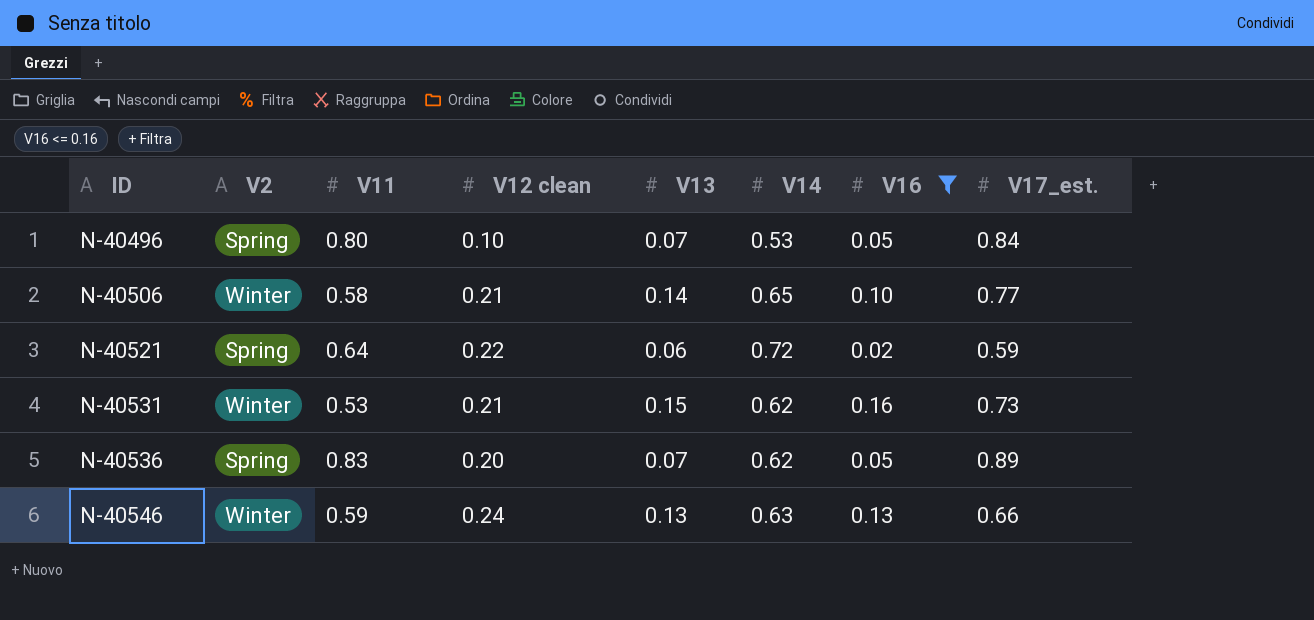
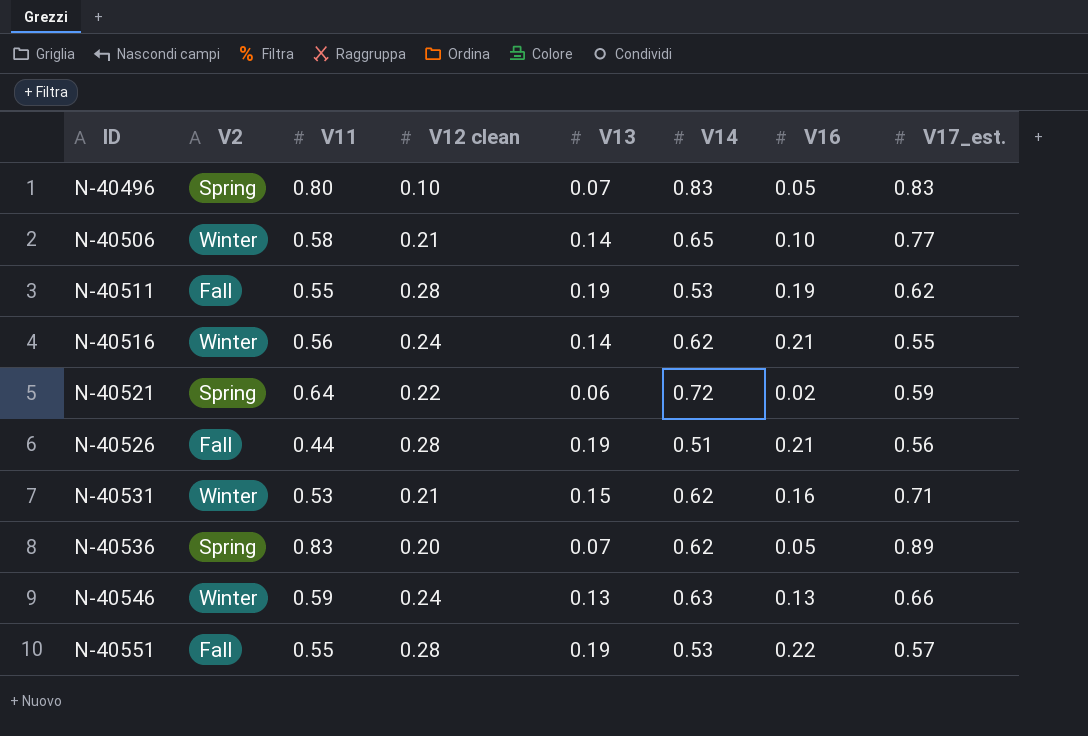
filter: V16 <= 0.16 -> none
N-40496 | V14: 0.53 -> 0.83
N-40496 | V17_est.: 0.84 -> 0.83
N-40531 | V17_est.: 0.73 -> 0.71

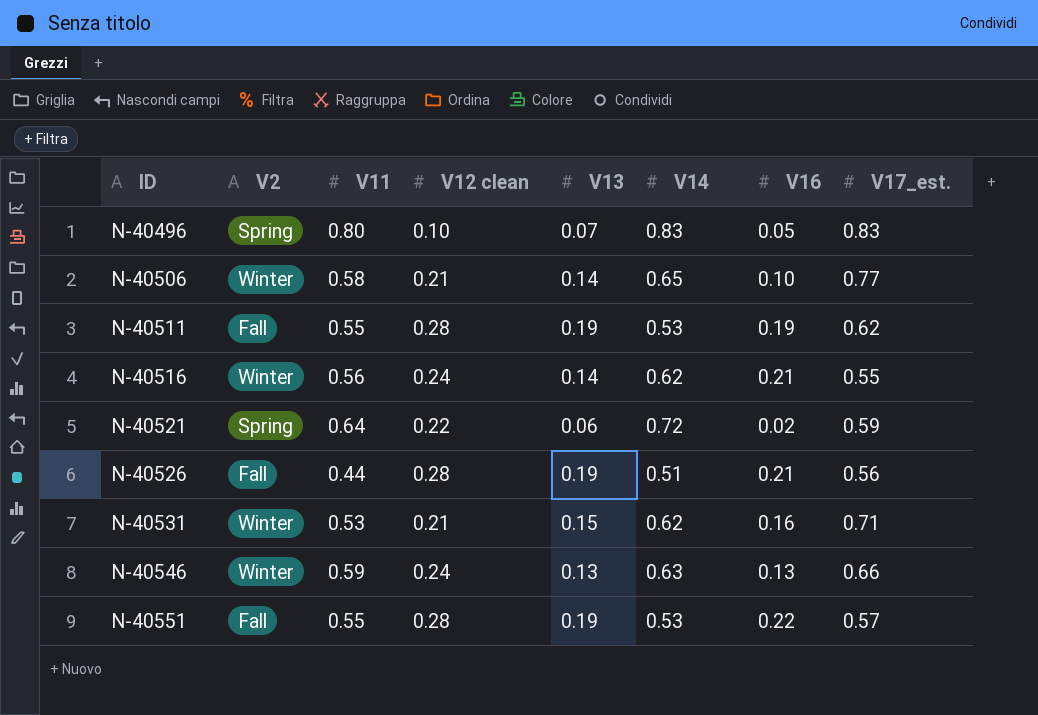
row N-40536: Spring | 0.83 | 0.20 | 0.07 | 0.62 | 0.05 | 0.89 -> none

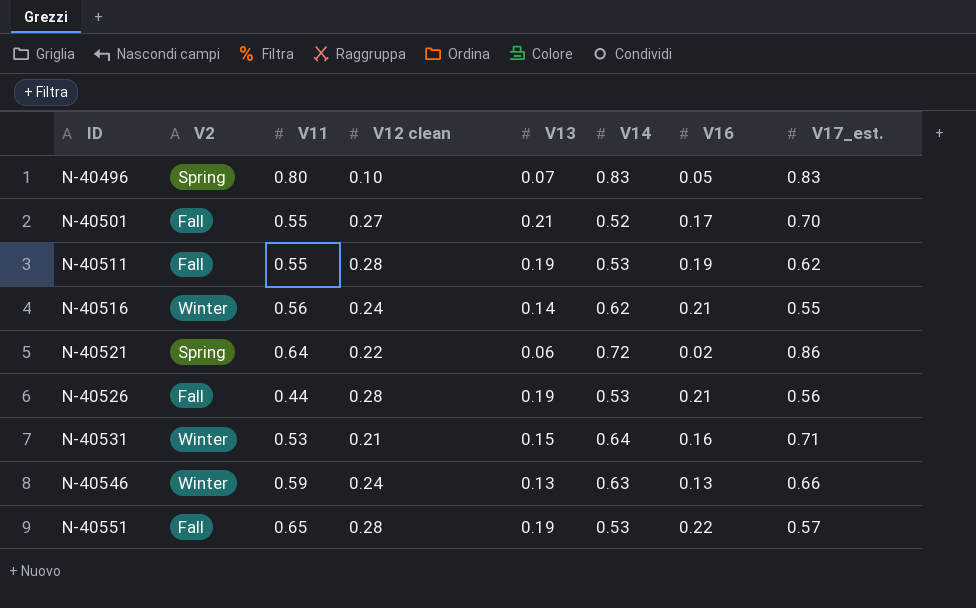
row N-40506: Winter | 0.58 | 0.21 | 0.14 | 0.65 | 0.10 | 0.77 -> none
row N-40501: none -> Fall | 0.55 | 0.27 | 0.21 | 0.52 | 0.17 | 0.70
N-40521 | V17_est.: 0.59 -> 0.86
N-40526 | V14: 0.51 -> 0.53
N-40531 | V14: 0.62 -> 0.64
N-40551 | V11: 0.55 -> 0.65

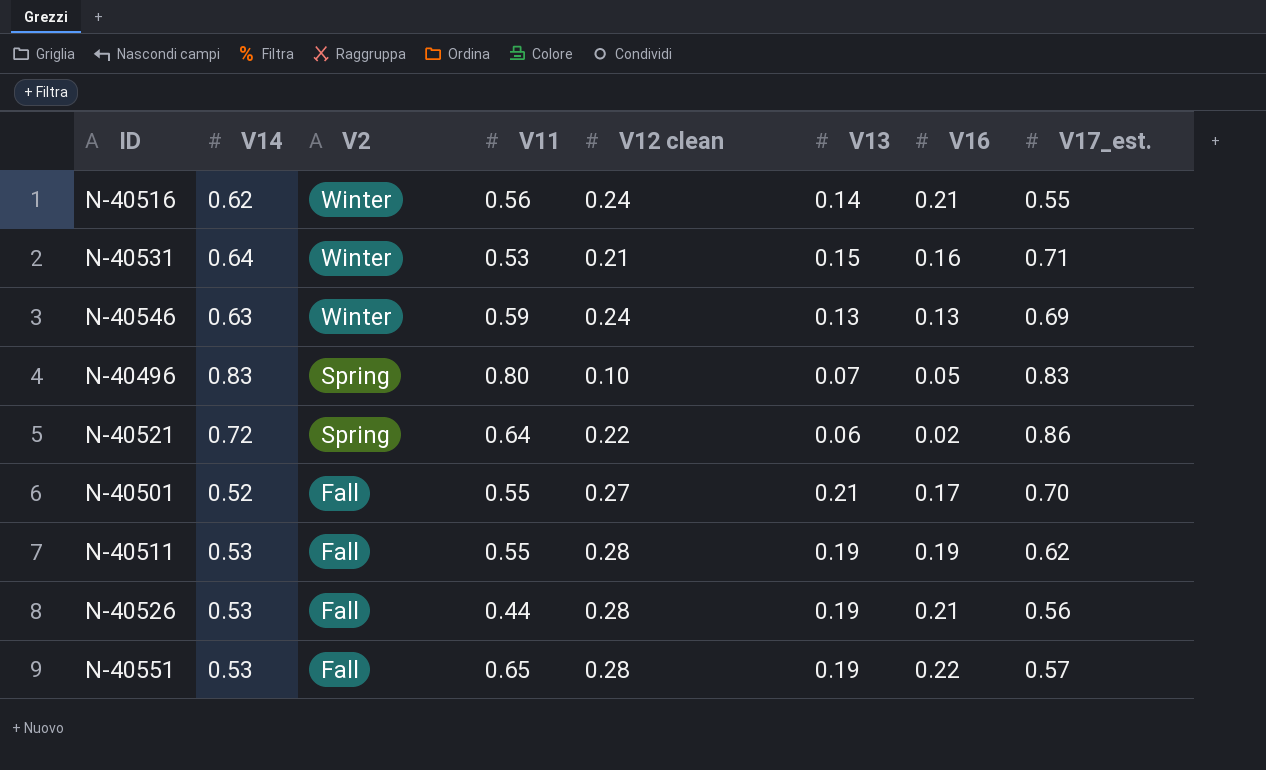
row order: ID ascending -> V2 descending
column V14 | position: 6 -> 2
N-40546 | V17_est.: 0.66 -> 0.69

